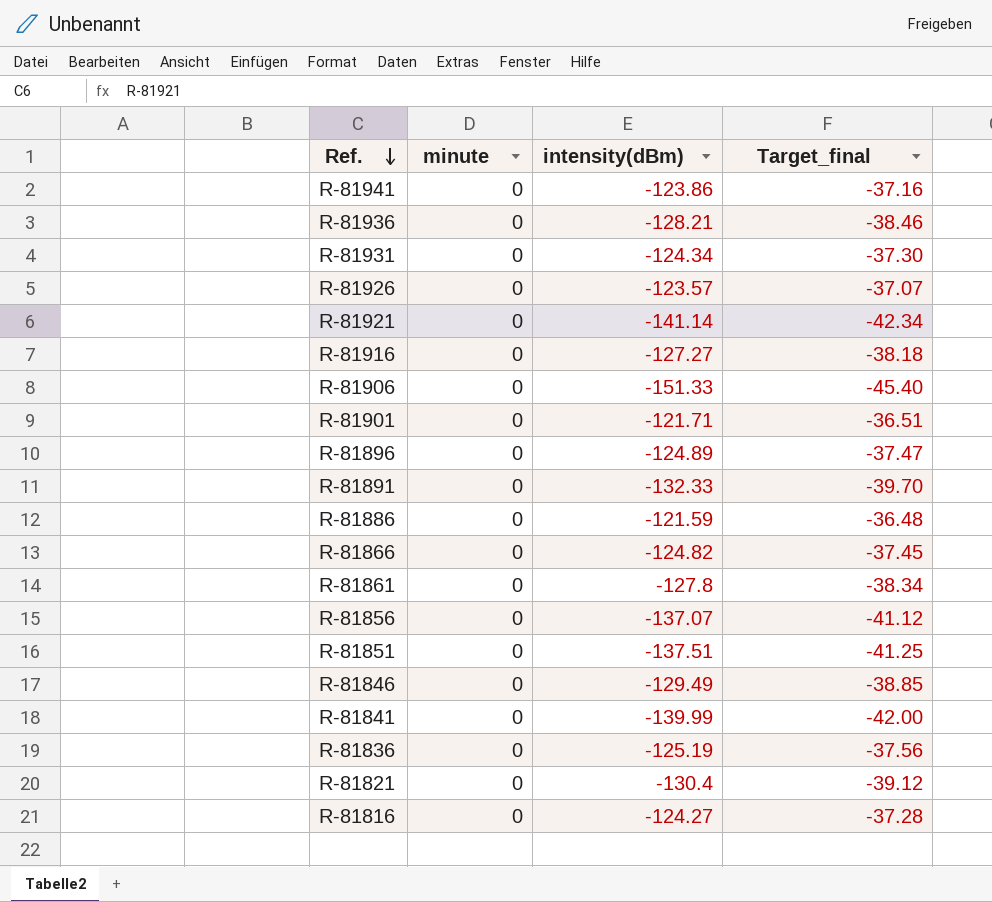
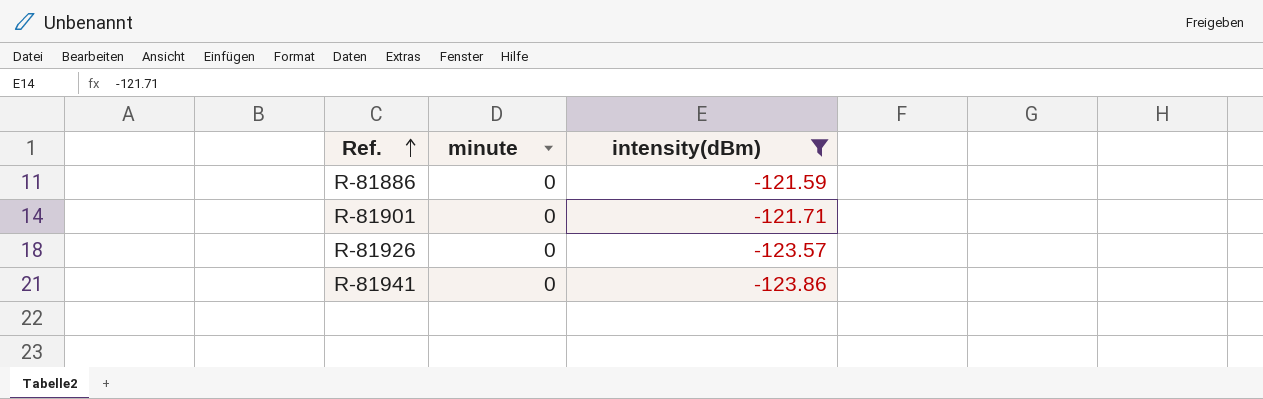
filter: none -> intensity(dBm) >= -123.86
row order: Ref. descending -> Ref. ascending
column Target_final | formula: [intensity(dBm)] * 0.3 -> none

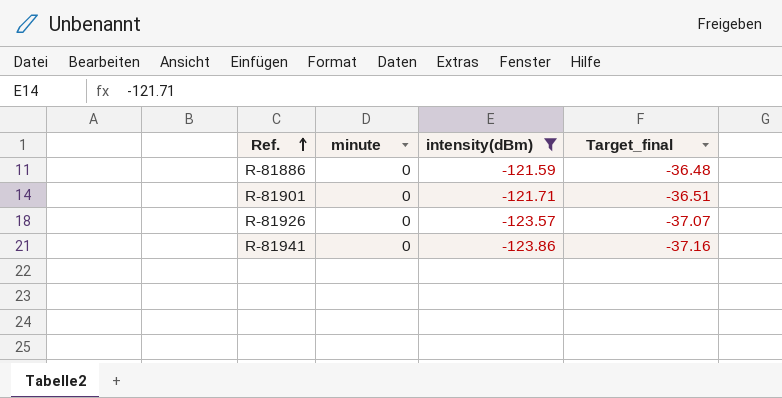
column Target_final | formula: none -> [intensity(dBm)] * 0.3

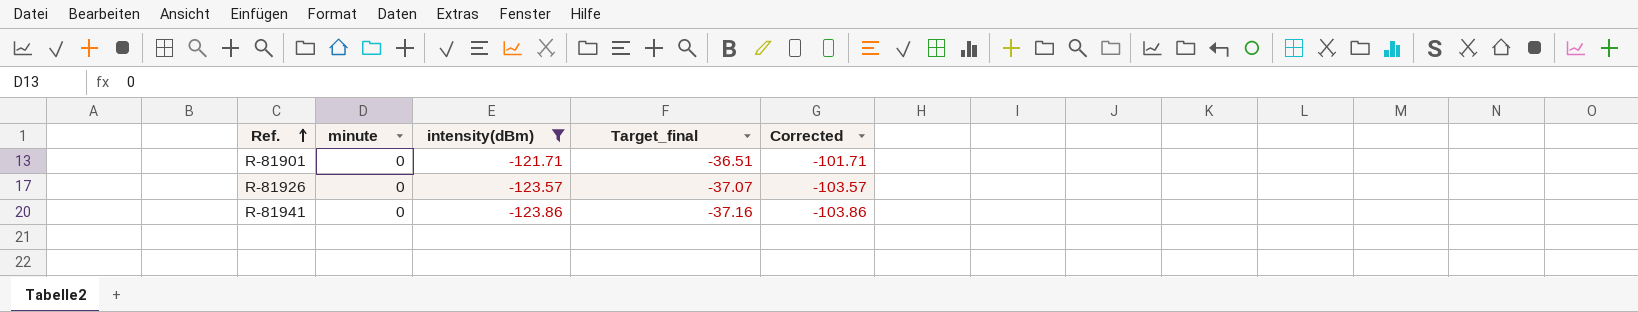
column Corrected | formula: none -> [intensity(dBm)] + 20
row R-81886: 0 | -121.59 | -36.48 -> none

